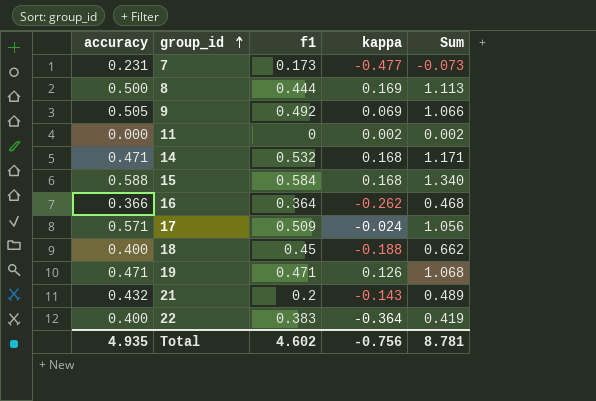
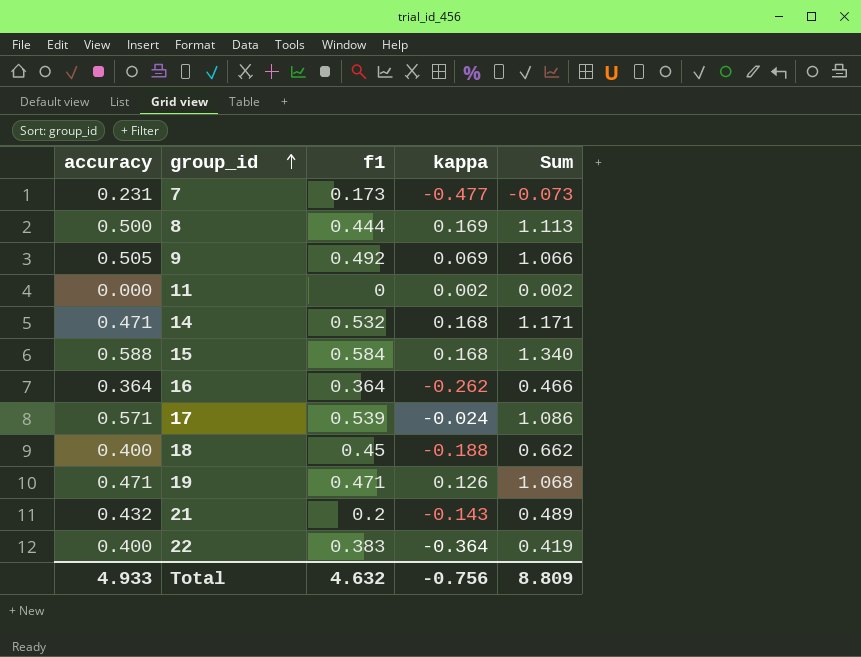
16 | accuracy: 0.366 -> 0.364
16 | Sum: 0.468 -> 0.466
17 | f1: 0.509 -> 0.539
17 | Sum: 1.056 -> 1.086
Total | accuracy: 4.935 -> 4.933
Total | f1: 4.602 -> 4.632
Total | Sum: 8.781 -> 8.809

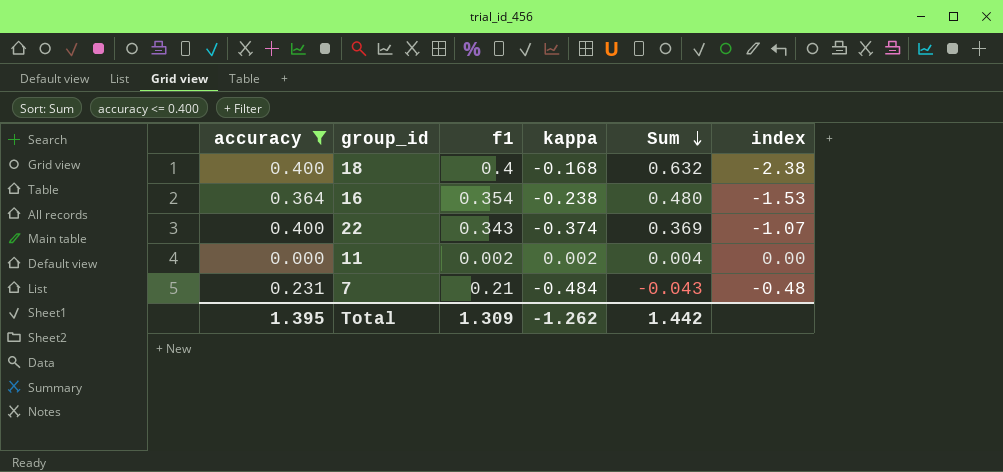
filter: none -> accuracy <= 0.400
row order: group_id ascending -> Sum descending
column index | formula: none -> [accuracy] / [kappa]
18 | f1: 0.45 -> 0.4
18 | kappa: -0.188 -> -0.168
18 | Sum: 0.662 -> 0.632
16 | f1: 0.364 -> 0.354
16 | kappa: -0.262 -> -0.238
16 | Sum: 0.466 -> 0.480
22 | f1: 0.383 -> 0.343
22 | kappa: -0.364 -> -0.374
22 | Sum: 0.419 -> 0.369
11 | f1: 0 -> 0.002
11 | Sum: 0.002 -> 0.004
7 | f1: 0.173 -> 0.21
7 | kappa: -0.477 -> -0.484
7 | Sum: -0.073 -> -0.043
Total | accuracy: 4.933 -> 1.395
Total | f1: 4.632 -> 1.309
Total | kappa: -0.756 -> -1.262
Total | Sum: 8.809 -> 1.442

